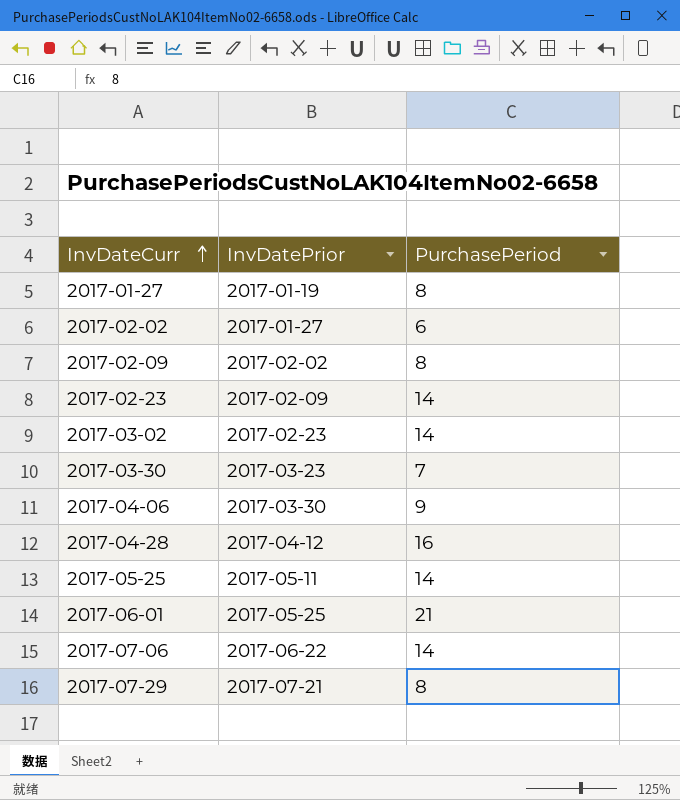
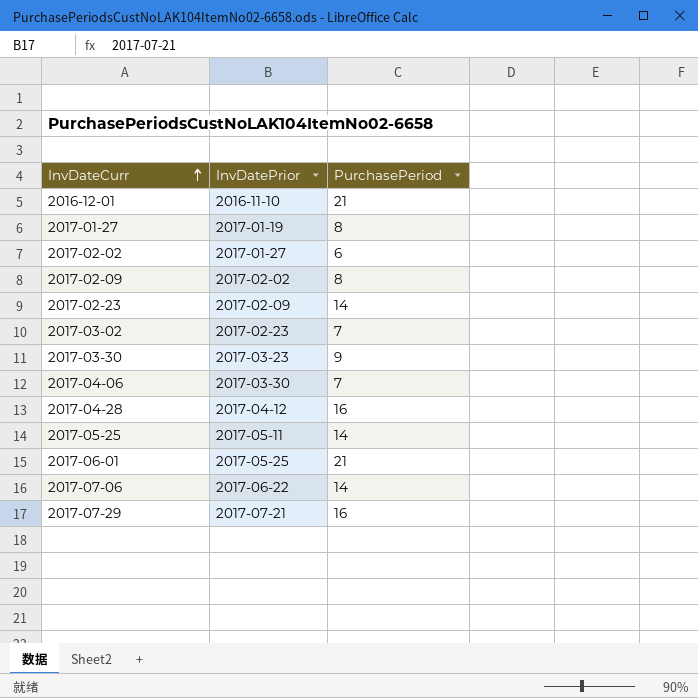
row 2016-12-01: none -> 2016-11-10 | 21
2017-03-02 | PurchasePeriod: 14 -> 7
2017-03-30 | PurchasePeriod: 7 -> 9
2017-04-06 | PurchasePeriod: 9 -> 7
2017-07-29 | PurchasePeriod: 8 -> 16

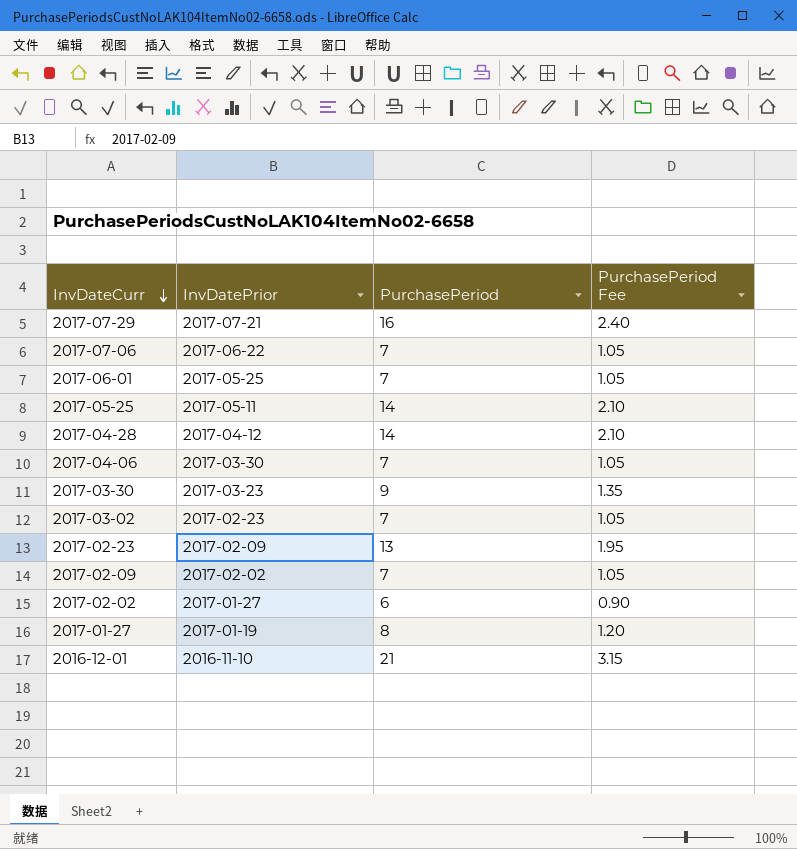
row order: InvDateCurr ascending -> InvDateCurr descending
column PurchasePeriod Fee | formula: none -> [PurchasePeriod] * 0.15
2017-07-06 | PurchasePeriod: 14 -> 7
2017-06-01 | PurchasePeriod: 21 -> 7
2017-04-28 | PurchasePeriod: 16 -> 14
2017-02-23 | PurchasePeriod: 14 -> 13
2017-02-09 | PurchasePeriod: 8 -> 7

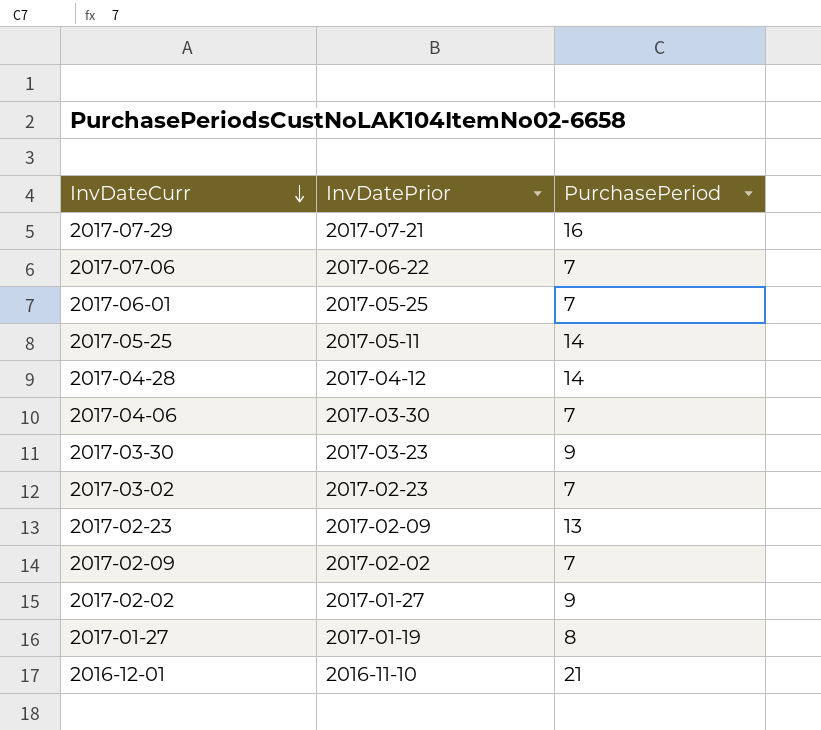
column PurchasePeriod Fee | formula: [PurchasePeriod] * 0.15 -> none
2017-02-02 | PurchasePeriod: 6 -> 9

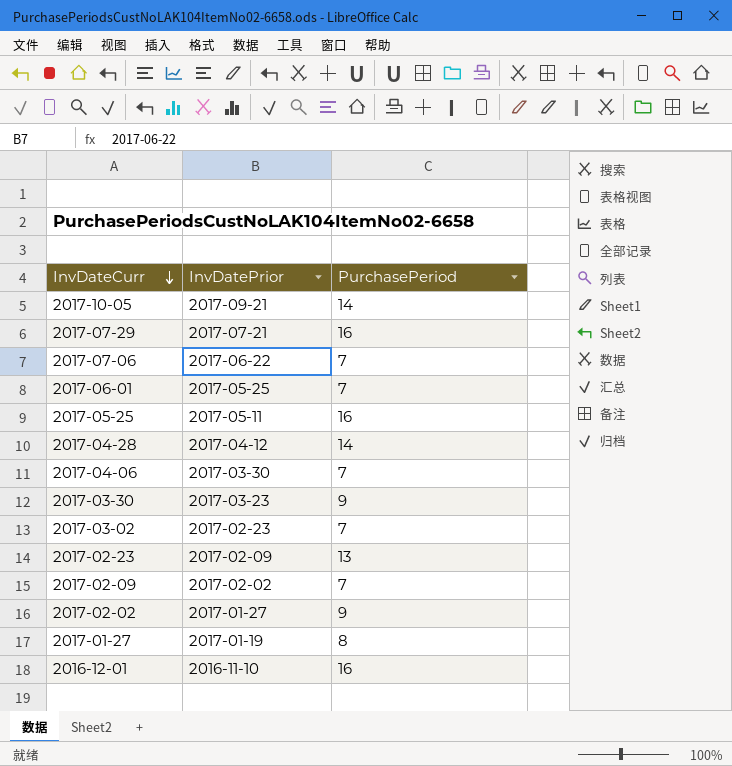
row 2017-10-05: none -> 2017-09-21 | 14
2017-05-25 | PurchasePeriod: 14 -> 16
2016-12-01 | PurchasePeriod: 21 -> 16

